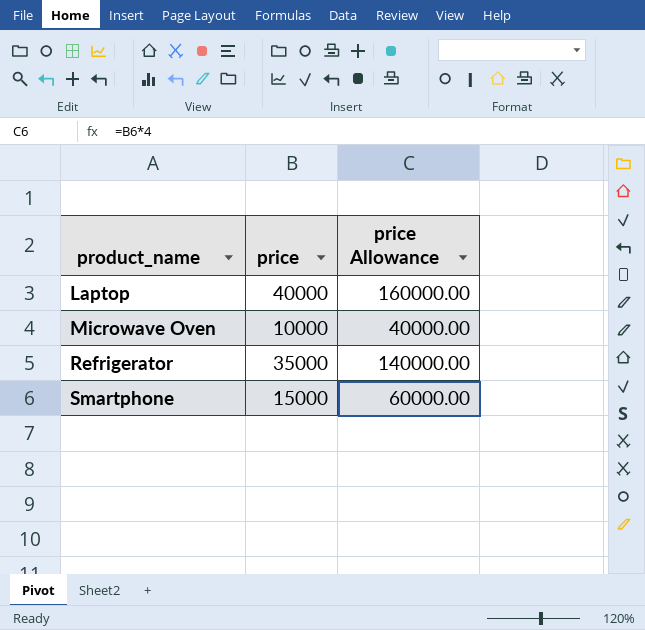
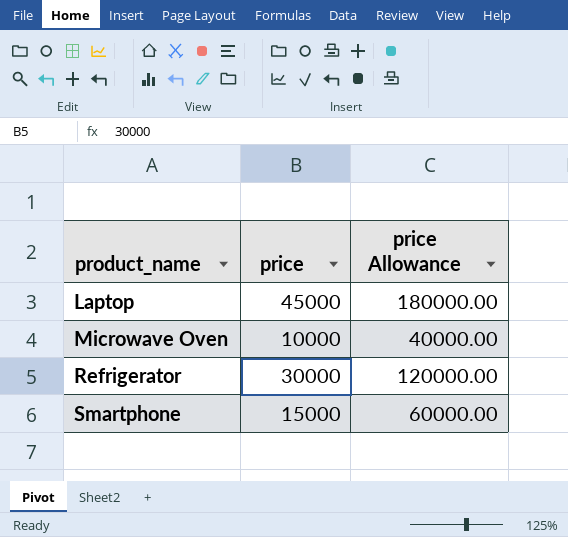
Laptop | price: 40000 -> 45000
Laptop | price Allowance: 160000.00 -> 180000.00
Refrigerator | price: 35000 -> 30000
Refrigerator | price Allowance: 140000.00 -> 120000.00

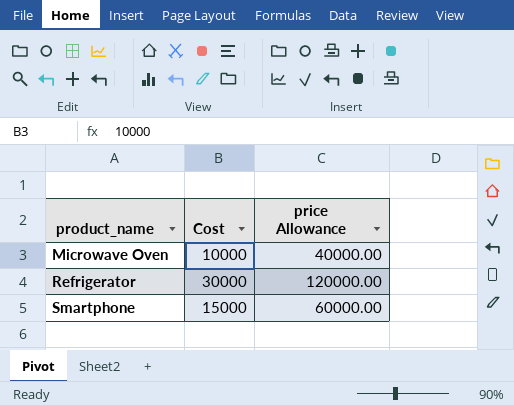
column name: price -> Cost
row Laptop: 45000 | 180000.00 -> none

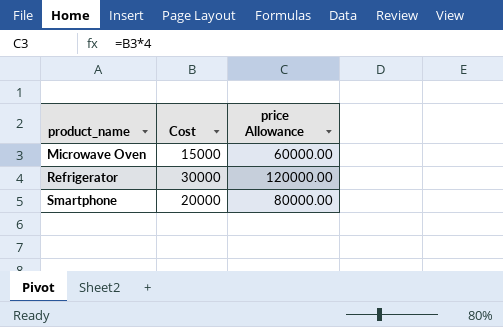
Microwave Oven | Cost: 10000 -> 15000
Microwave Oven | price Allowance: 40000.00 -> 60000.00
Smartphone | Cost: 15000 -> 20000
Smartphone | price Allowance: 60000.00 -> 80000.00

